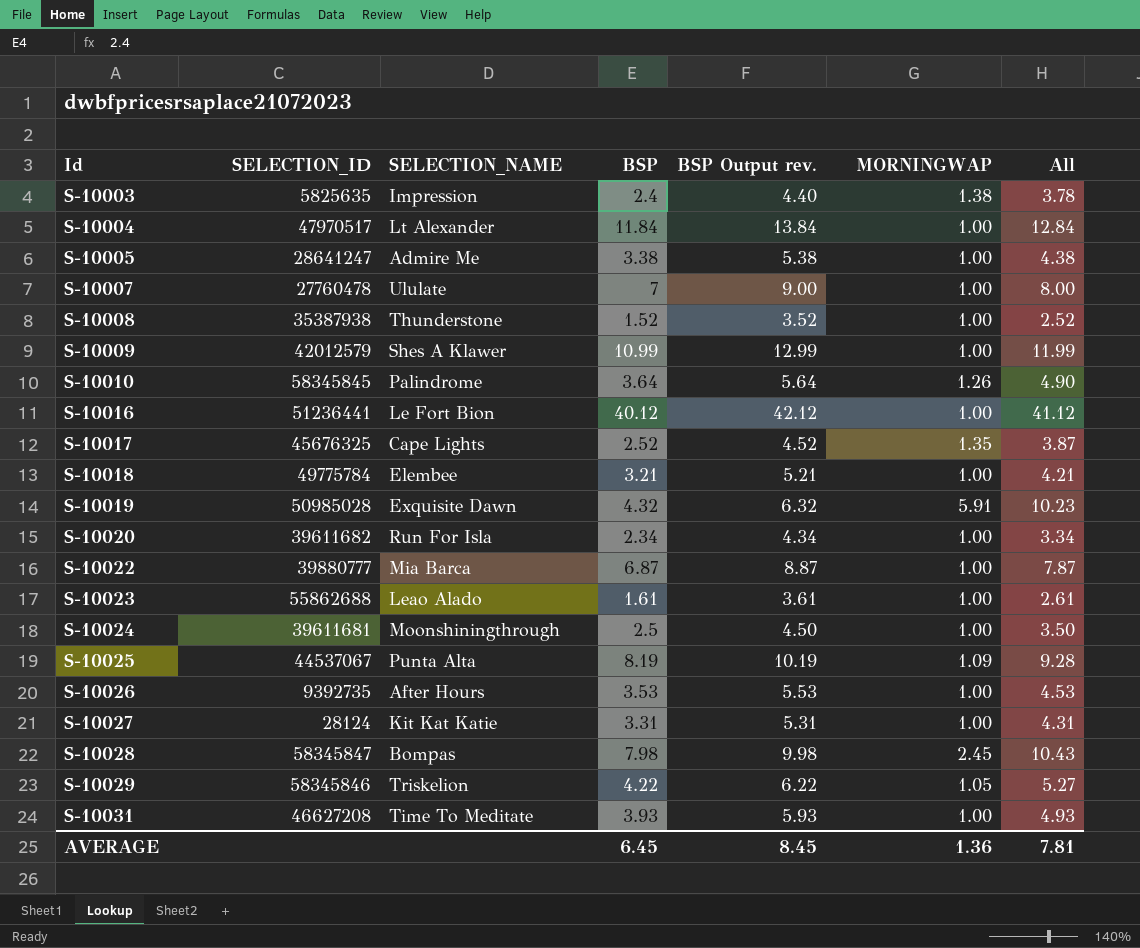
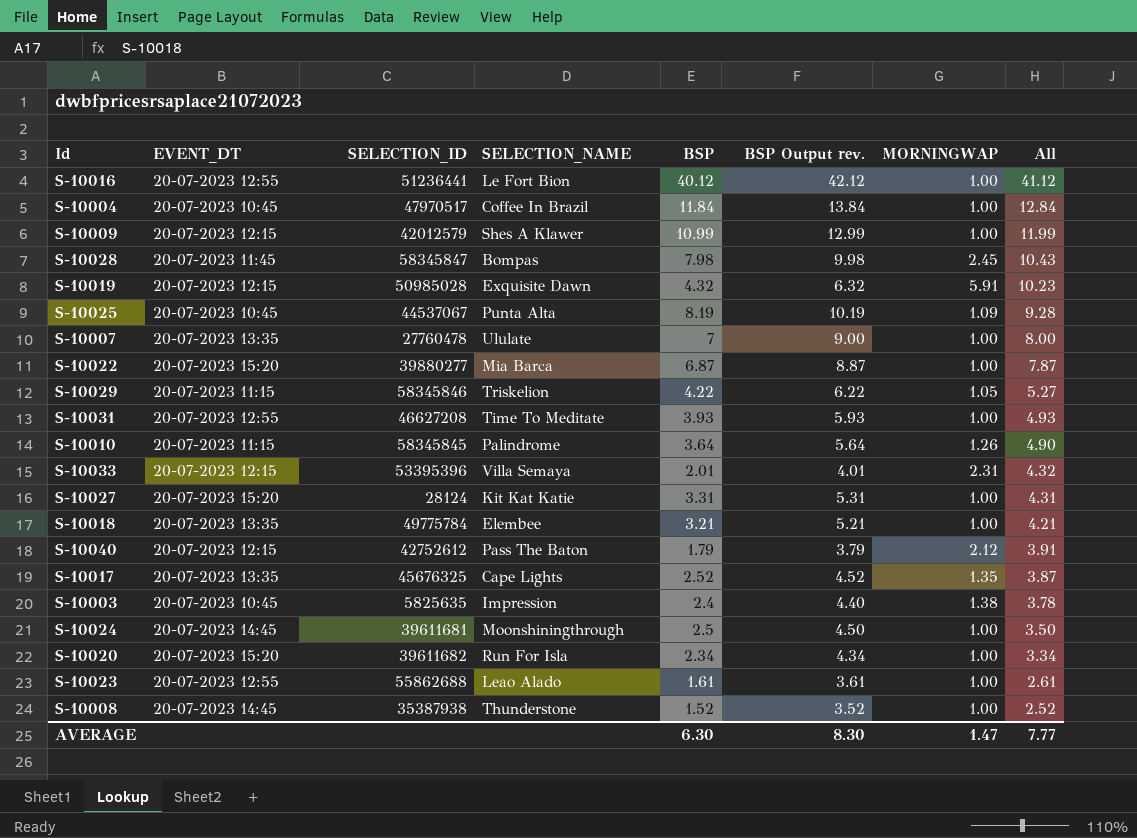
row order: Id ascending -> All descending
column EVENT_DT | position: none -> 2
row S-10005: 28641247 | Admire Me | 3.38 | 5.38 | 1.00 | 4.38 -> none
row S-10026: 9392735 | After Hours | 3.53 | 5.53 | 1.00 | 4.53 -> none
S-10004 | SELECTION_NAME: Lt Alexander -> Coffee In Brazil
S-10022 | SELECTION_ID: 39880777 -> 39880277
row S-10033: none -> 20-07-2023 12:15 | 53395396 | Villa Semaya | 2.01 | 4.01 | 2.31 | 4.32
row S-10040: none -> 20-07-2023 12:15 | 42752612 | Pass The Baton | 1.79 | 3.79 | 2.12 | 3.91
AVERAGE | BSP: 6.45 -> 6.30
AVERAGE | BSP Output rev.: 8.45 -> 8.30
AVERAGE | MORNINGWAP: 1.36 -> 1.47
AVERAGE | All: 7.81 -> 7.77

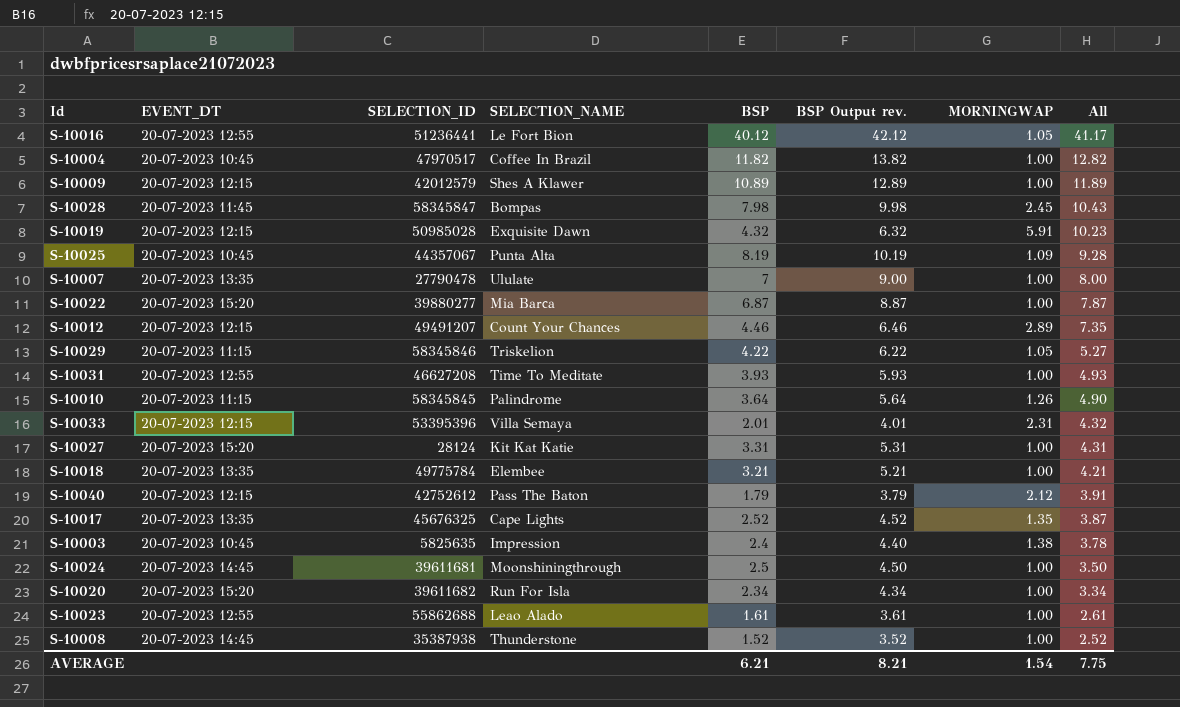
S-10016 | MORNINGWAP: 1.00 -> 1.05
S-10016 | All: 41.12 -> 41.17
S-10004 | BSP: 11.84 -> 11.82
S-10004 | BSP Output rev.: 13.84 -> 13.82
S-10004 | All: 12.84 -> 12.82
S-10009 | BSP: 10.99 -> 10.89
S-10009 | BSP Output rev.: 12.99 -> 12.89
S-10009 | All: 11.99 -> 11.89
S-10025 | SELECTION_ID: 44537067 -> 44357067
S-10007 | SELECTION_ID: 27760478 -> 27790478
row S-10012: none -> 20-07-2023 12:15 | 49491207 | Count Your Chances | 4.46 | 6.46 | 2.89 | 7.35
AVERAGE | BSP: 6.30 -> 6.21
AVERAGE | BSP Output rev.: 8.30 -> 8.21
AVERAGE | MORNINGWAP: 1.47 -> 1.54
AVERAGE | All: 7.77 -> 7.75

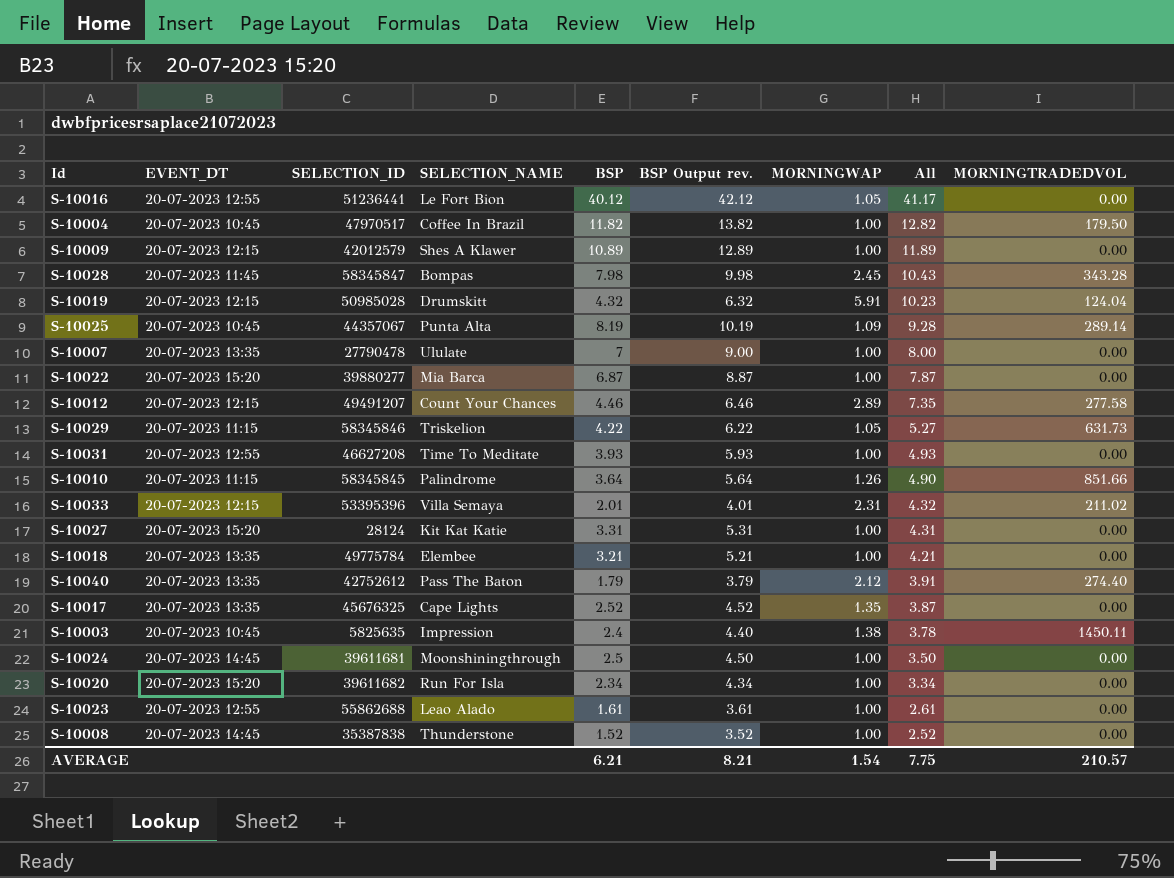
column MORNINGTRADEDVOL | position: none -> 9
S-10019 | SELECTION_NAME: Exquisite Dawn -> Drumskitt
S-10040 | EVENT_DT: 20-07-2023 12:15 -> 20-07-2023 13:35
S-10008 | SELECTION_ID: 35387938 -> 35387838

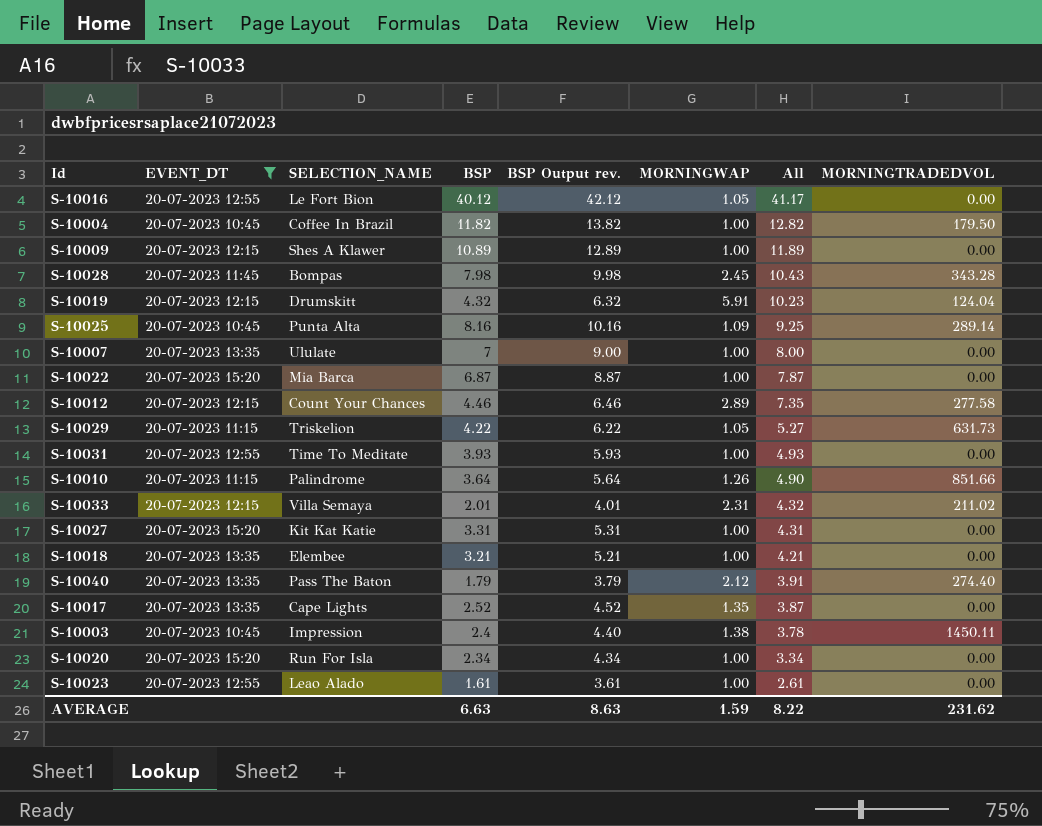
filter: none -> EVENT_DT != 20-07-2023 14:45
column SELECTION_ID | position: 3 -> none
S-10025 | BSP: 8.19 -> 8.16
S-10025 | BSP Output rev.: 10.19 -> 10.16
S-10025 | All: 9.28 -> 9.25
AVERAGE | BSP: 6.21 -> 6.63
AVERAGE | BSP Output rev.: 8.21 -> 8.63
AVERAGE | MORNINGWAP: 1.54 -> 1.59
AVERAGE | All: 7.75 -> 8.22
AVERAGE | MORNINGTRADEDVOL: 210.57 -> 231.62

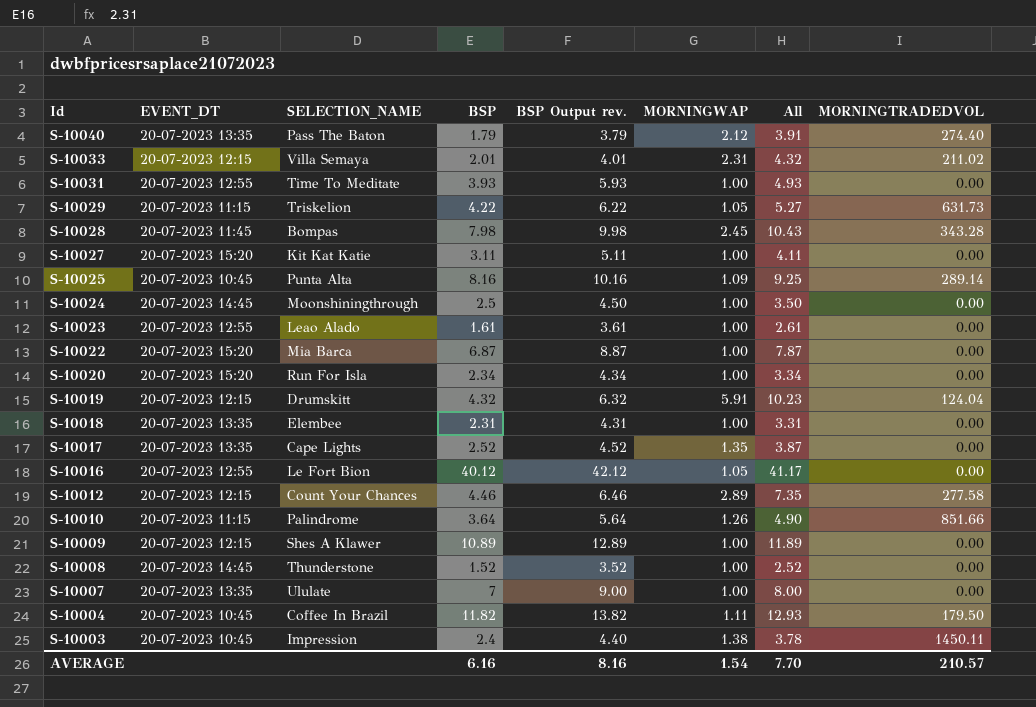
filter: EVENT_DT != 20-07-2023 14:45 -> none
row order: All descending -> Id descending
S-10027 | BSP: 3.31 -> 3.11
S-10027 | BSP Output rev.: 5.31 -> 5.11
S-10027 | All: 4.31 -> 4.11
S-10018 | BSP: 3.21 -> 2.31
S-10018 | BSP Output rev.: 5.21 -> 4.31
S-10018 | All: 4.21 -> 3.31
S-10004 | MORNINGWAP: 1.00 -> 1.11
S-10004 | All: 12.82 -> 12.93
AVERAGE | BSP: 6.63 -> 6.16
AVERAGE | BSP Output rev.: 8.63 -> 8.16
AVERAGE | MORNINGWAP: 1.59 -> 1.54
AVERAGE | All: 8.22 -> 7.70
AVERAGE | MORNINGTRADEDVOL: 231.62 -> 210.57

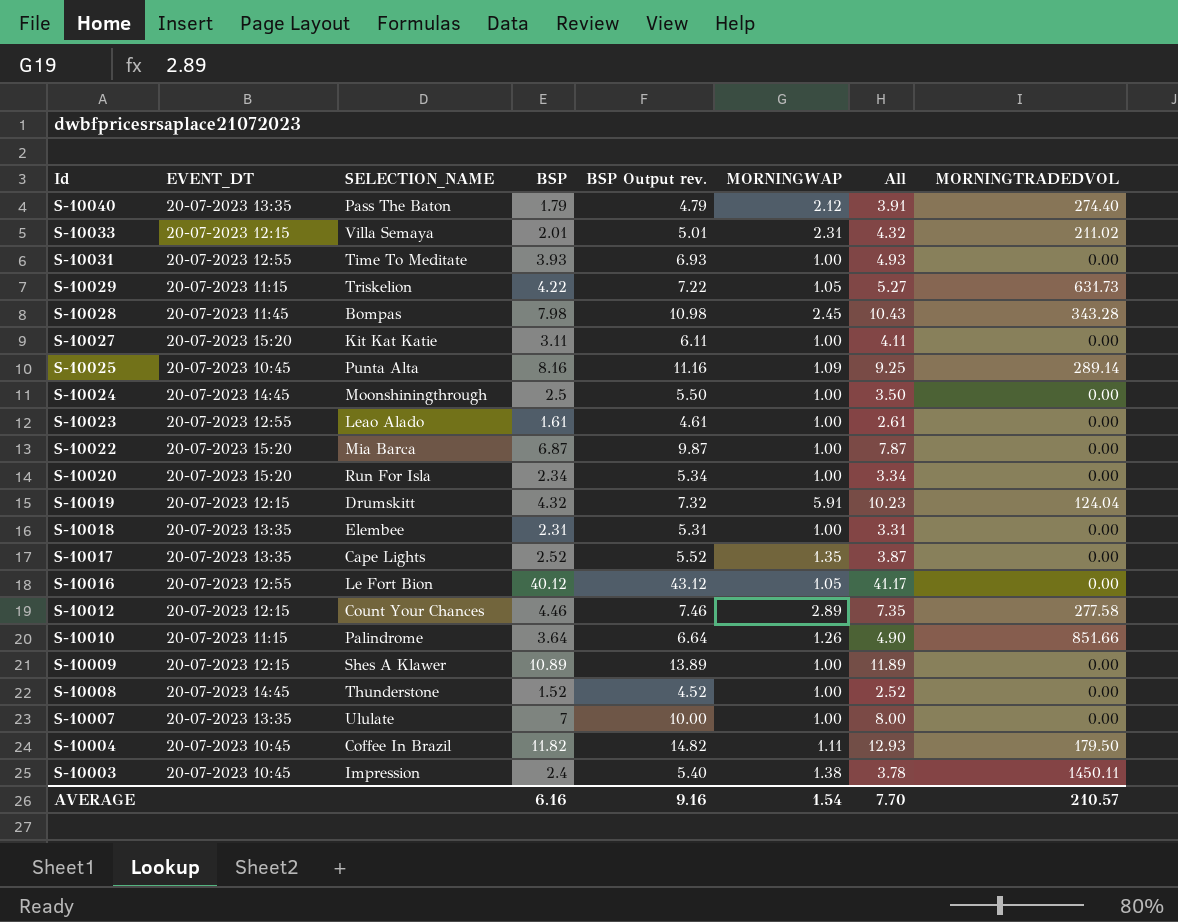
column BSP Output rev. | formula: [BSP] + 2 -> [BSP] + 3
AVERAGE | BSP Output rev.: 8.16 -> 9.16

